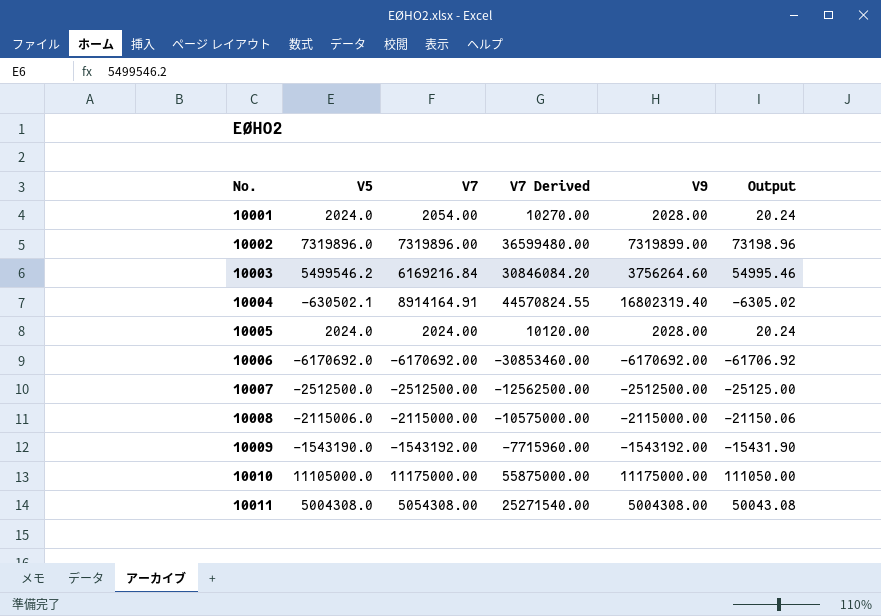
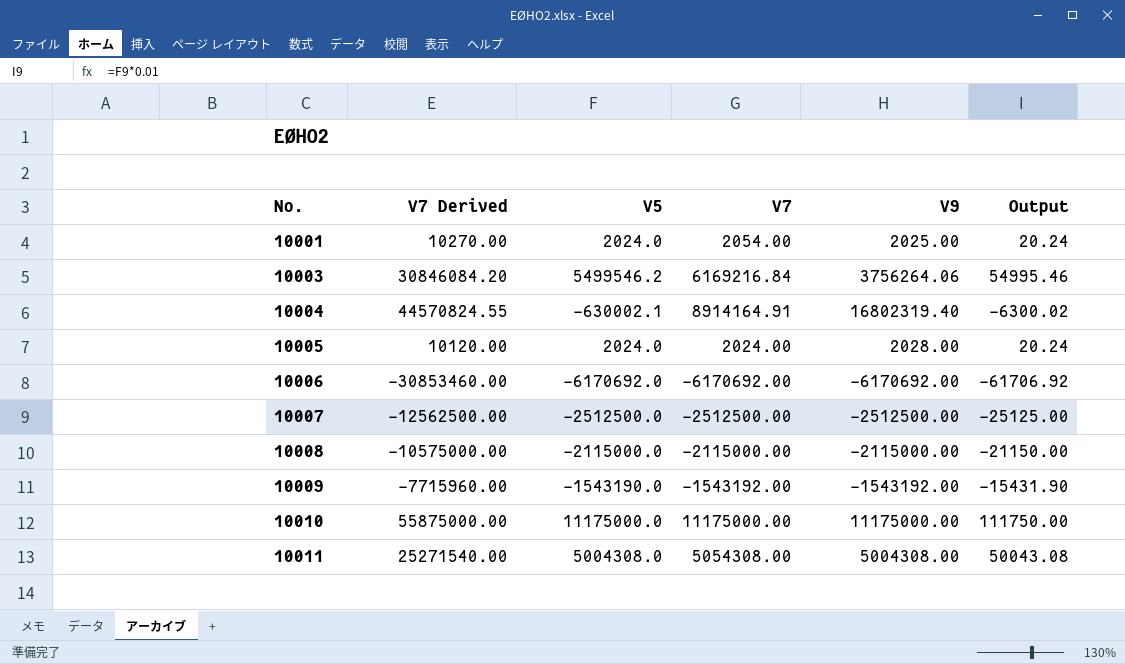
column V7 Derived | position: 4 -> 2
row 10002: 7319896.0 | 7319896.00 | 36599480.00 | 7319899.00 | 73198.96 -> none
10001 | V9: 2028.00 -> 2025.00
10003 | V9: 3756264.60 -> 3756264.06
10004 | V5: -630502.1 -> -630002.1
10004 | Output: -6305.02 -> -6300.02
10008 | V5: -2115006.0 -> -2115000.0
10008 | Output: -21150.06 -> -21150.00
10010 | V5: 11105000.0 -> 11175000.0
10010 | Output: 111050.00 -> 111750.00

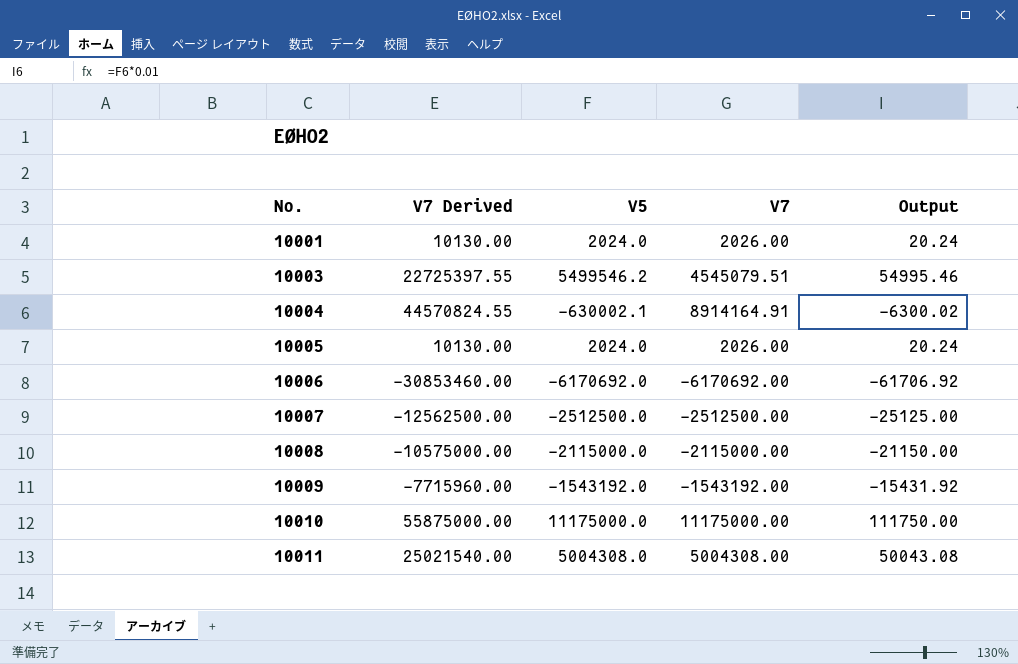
column V9 | position: 5 -> none
10001 | V7 Derived: 10270.00 -> 10130.00
10001 | V7: 2054.00 -> 2026.00
10003 | V7 Derived: 30846084.20 -> 22725397.55
10003 | V7: 6169216.84 -> 4545079.51
10005 | V7 Derived: 10120.00 -> 10130.00
10005 | V7: 2024.00 -> 2026.00
10009 | V5: -1543190.0 -> -1543192.0
10009 | Output: -15431.90 -> -15431.92
10011 | V7 Derived: 25271540.00 -> 25021540.00
10011 | V7: 5054308.00 -> 5004308.00

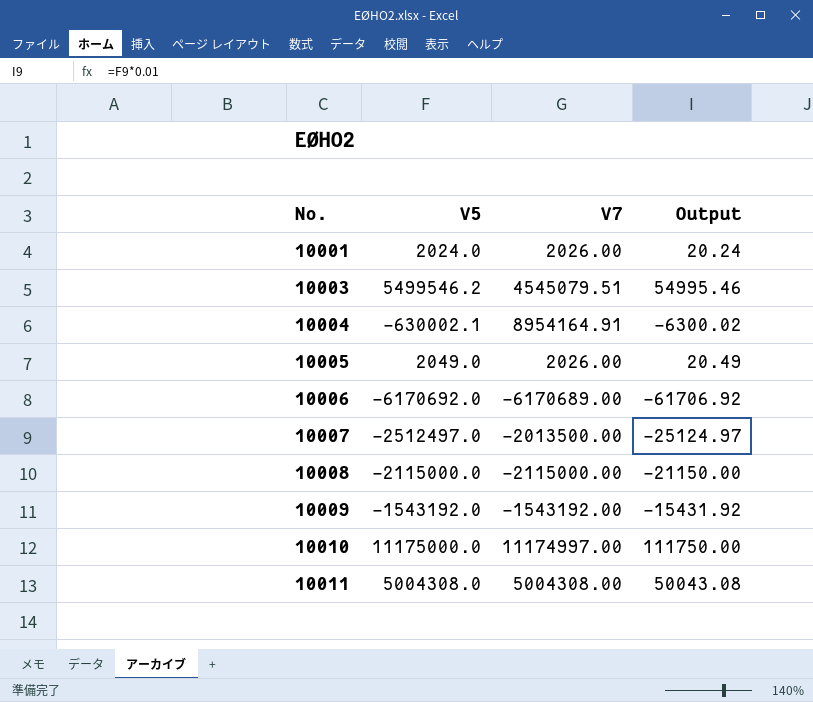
column V7 Derived | formula: [V7] * 5 -> none
10004 | V7: 8914164.91 -> 8954164.91
10005 | V5: 2024.0 -> 2049.0
10005 | Output: 20.24 -> 20.49
10006 | V7: -6170692.00 -> -6170689.00
10007 | V5: -2512500.0 -> -2512497.0
10007 | V7: -2512500.00 -> -2013500.00
10007 | Output: -25125.00 -> -25124.97
10010 | V7: 11175000.00 -> 11174997.00

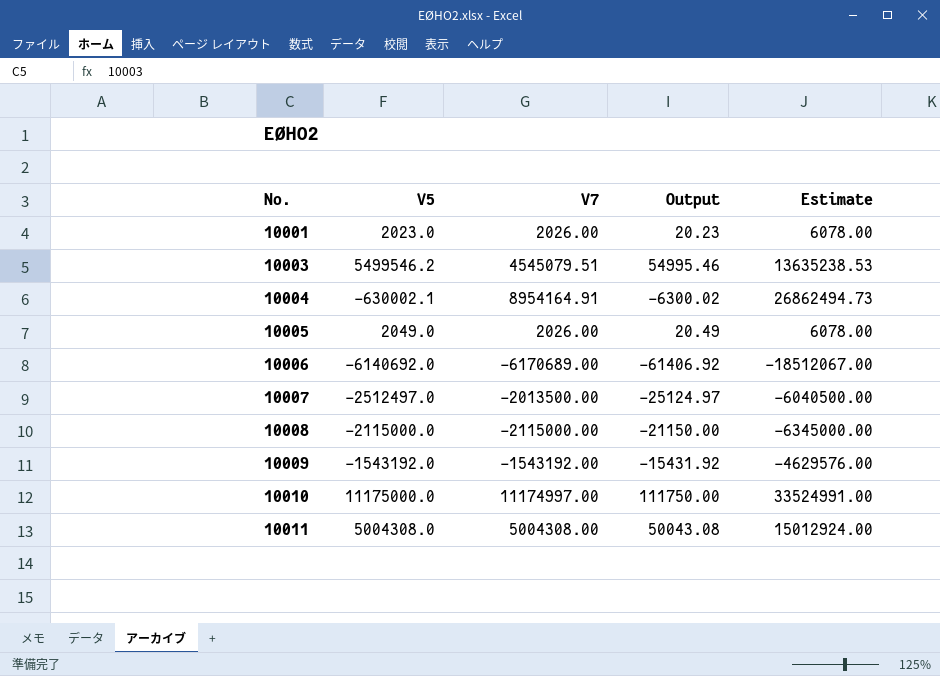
column Estimate | formula: none -> [V7] * 3
10001 | V5: 2024.0 -> 2023.0
10001 | Output: 20.24 -> 20.23
10006 | V5: -6170692.0 -> -6140692.0
10006 | Output: -61706.92 -> -61406.92

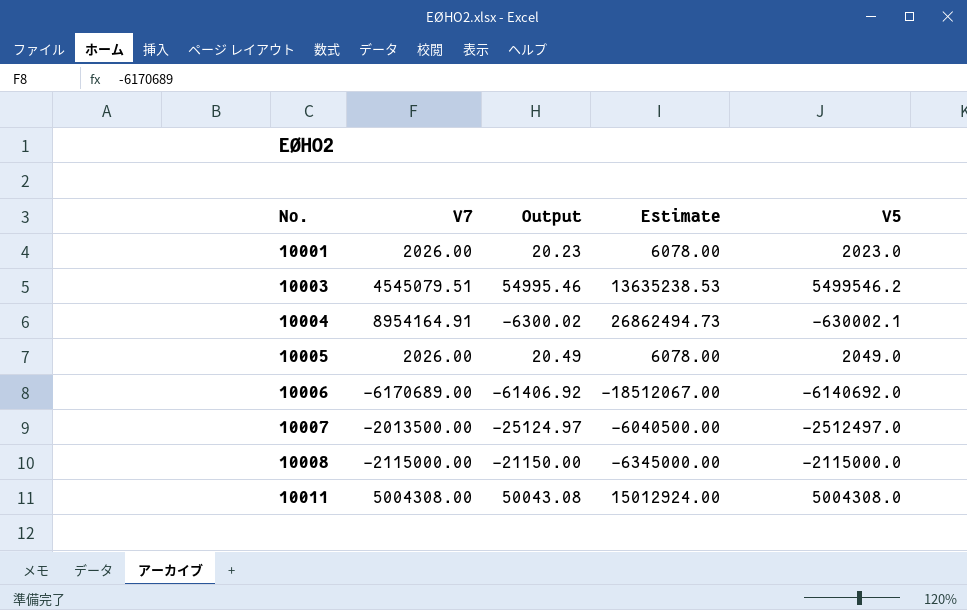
column V5 | position: 2 -> 5
row 10009: -1543192.0 | -1543192.00 | -15431.92 | -4629576.00 -> none
row 10010: 11175000.0 | 11174997.00 | 111750.00 | 33524991.00 -> none

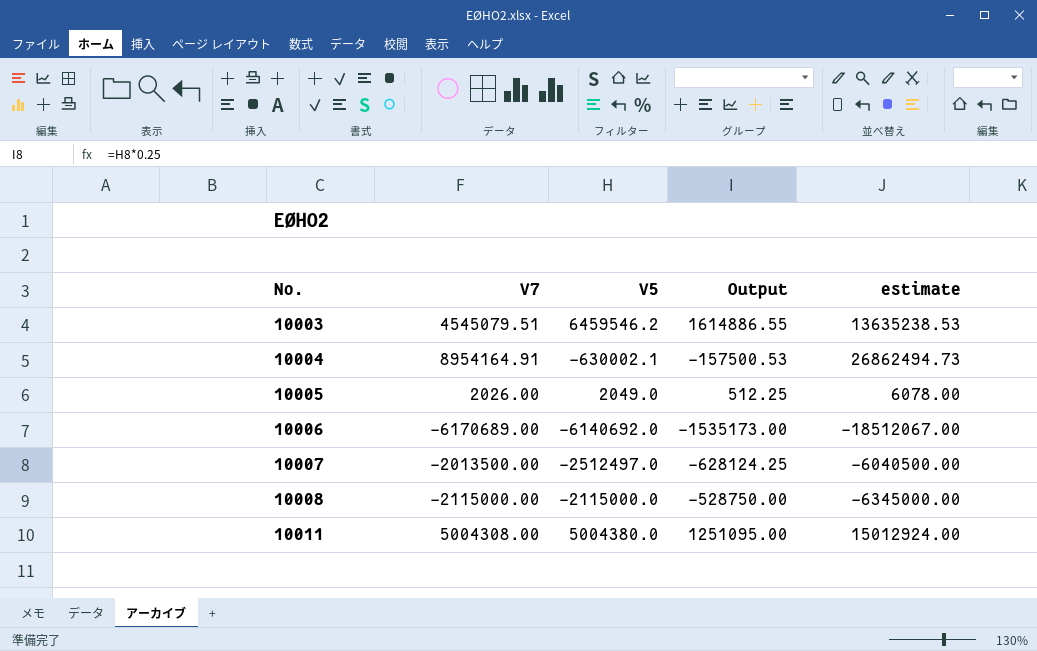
column V5 | position: 5 -> 3
column Output | formula: [V5] * 0.01 -> [V5] * 0.25
column name: Estimate -> estimate
row 10001: 2026.00 | 20.23 | 6078.00 | 2023.0 -> none
10003 | V5: 5499546.2 -> 6459546.2
10011 | V5: 5004308.0 -> 5004380.0

